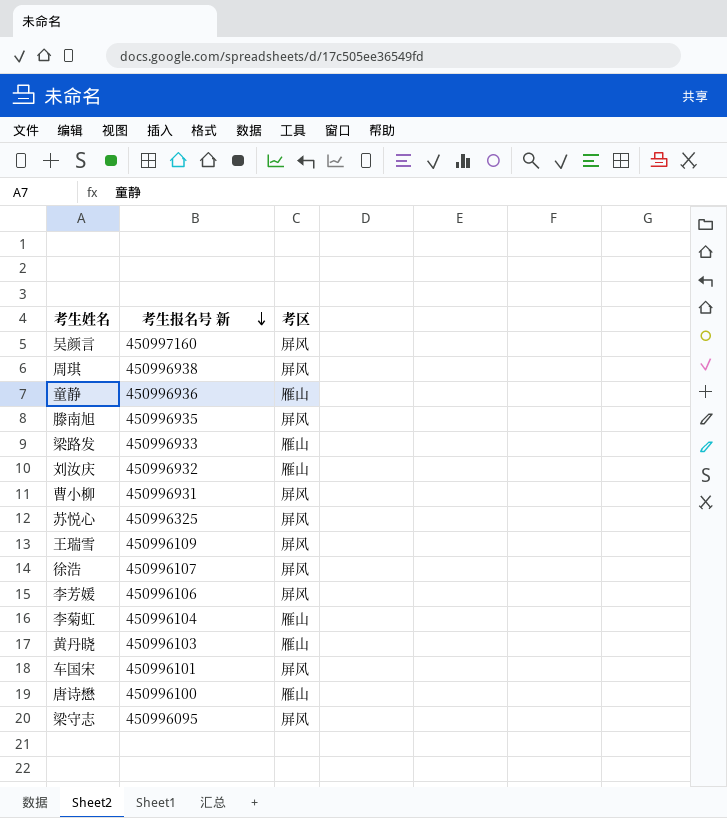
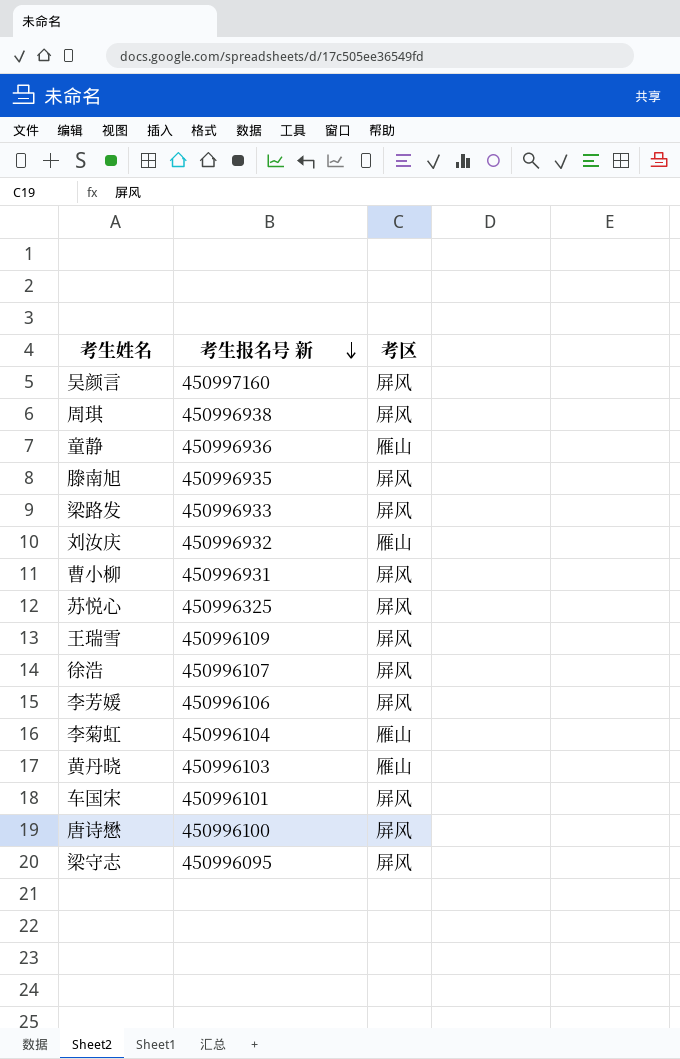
梁路发 | 考区: 雁山 -> 屏风
唐诗懋 | 考区: 雁山 -> 屏风

